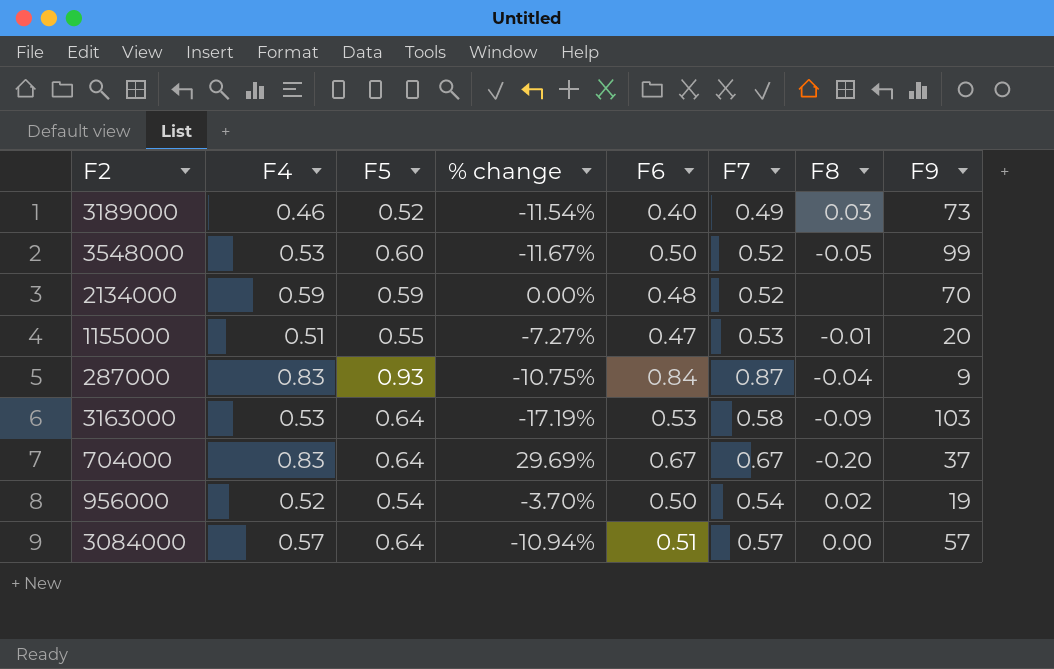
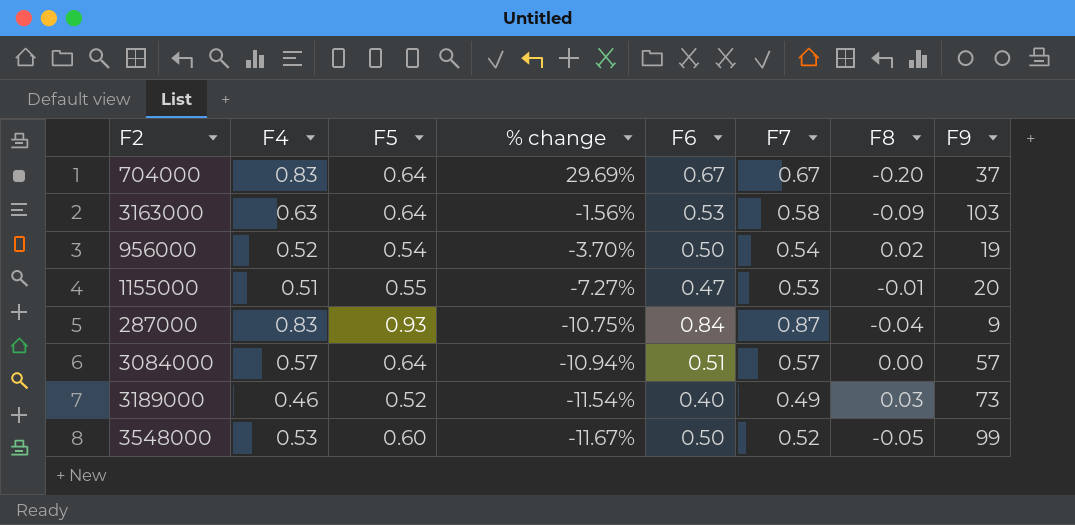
row order: none -> % change descending
row 2134000: 0.59 | 0.59 | 0.00% | 0.48 | 0.52 | none | 70 -> none
3163000 | F4: 0.53 -> 0.63
3163000 | % change: -17.19% -> -1.56%

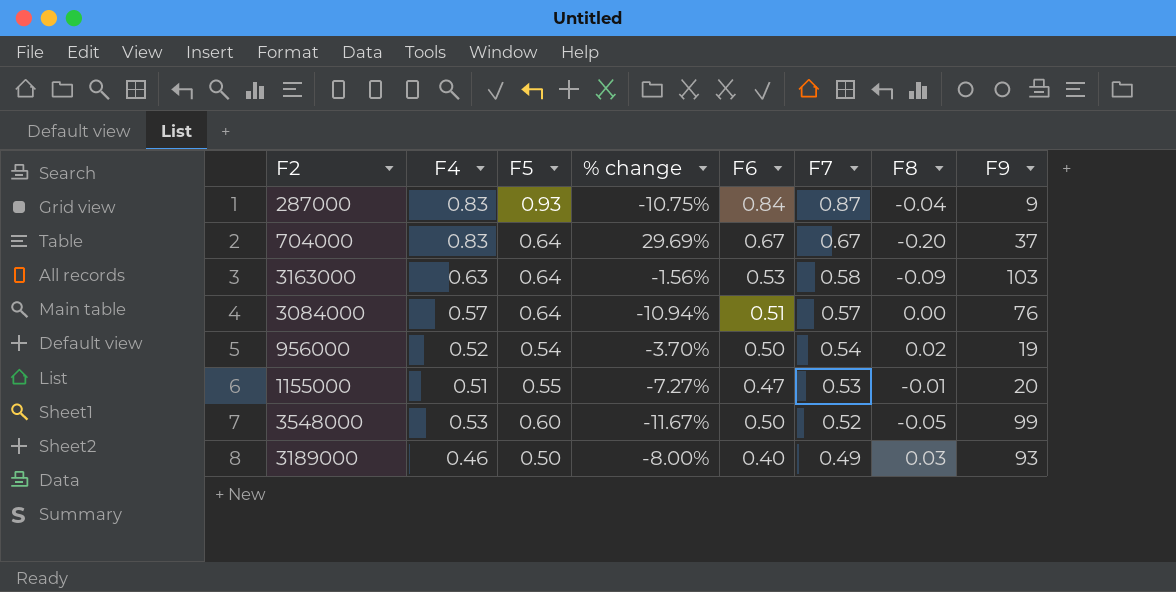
row order: % change descending -> F7 descending
3084000 | F9: 57 -> 76
3189000 | F5: 0.52 -> 0.50
3189000 | % change: -11.54% -> -8.00%
3189000 | F9: 73 -> 93

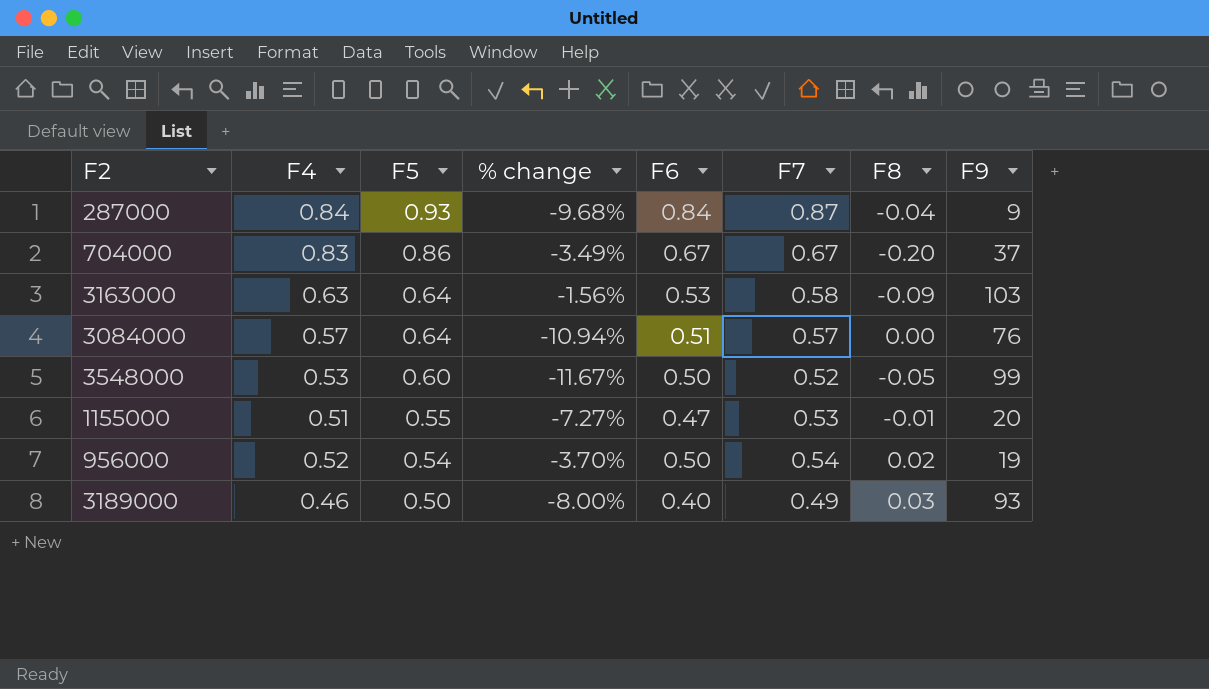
row order: F7 descending -> F5 descending
287000 | F4: 0.83 -> 0.84
287000 | % change: -10.75% -> -9.68%
704000 | F5: 0.64 -> 0.86
704000 | % change: 29.69% -> -3.49%

